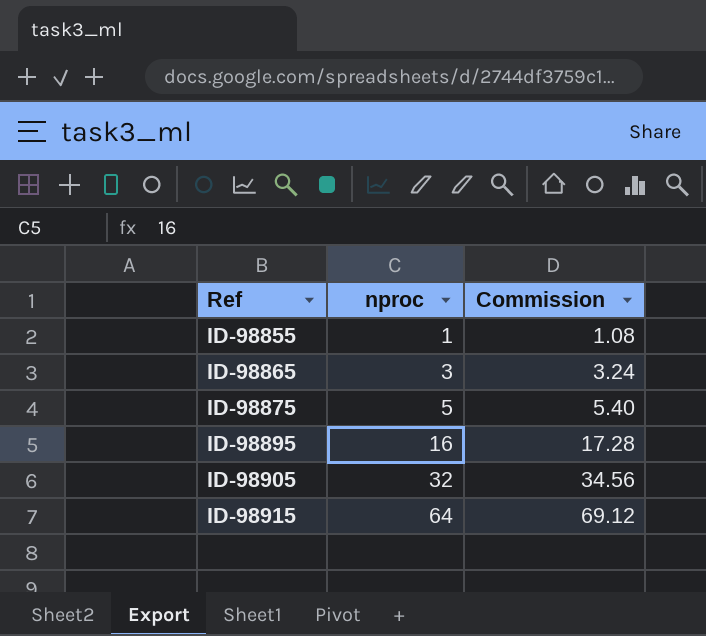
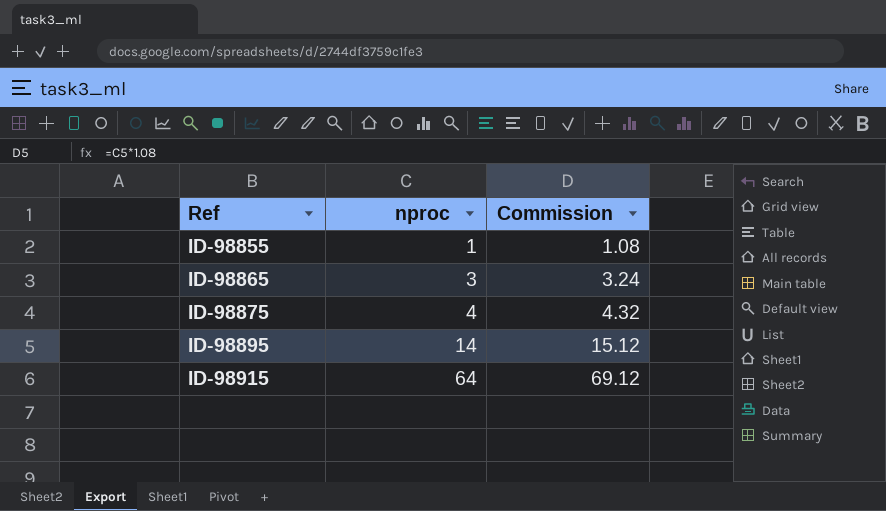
row ID-98905: 32 | 34.56 -> none
ID-98875 | nproc: 5 -> 4
ID-98875 | Commission: 5.40 -> 4.32
ID-98895 | nproc: 16 -> 14
ID-98895 | Commission: 17.28 -> 15.12

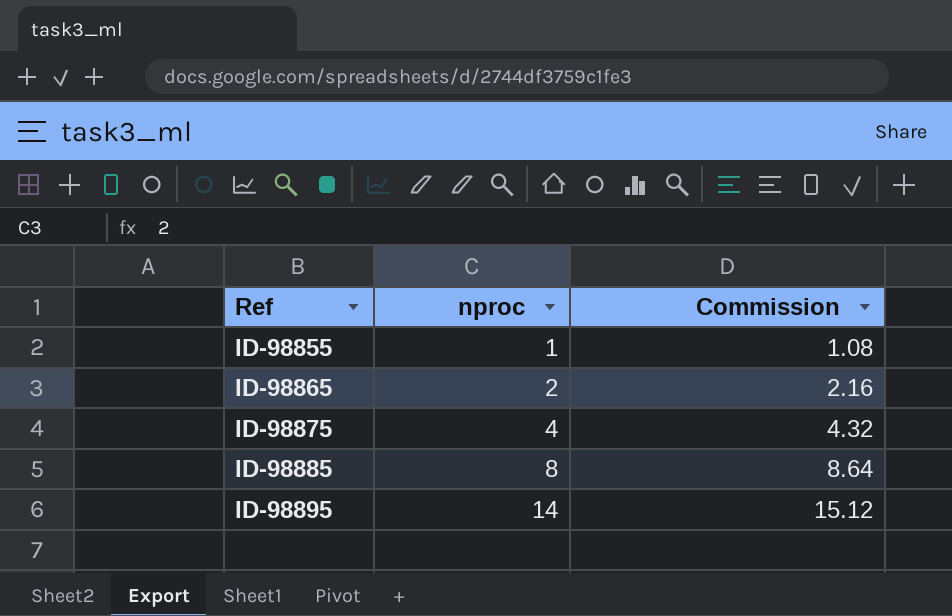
row ID-98915: 64 | 69.12 -> none
ID-98865 | nproc: 3 -> 2
ID-98865 | Commission: 3.24 -> 2.16
row ID-98885: none -> 8 | 8.64

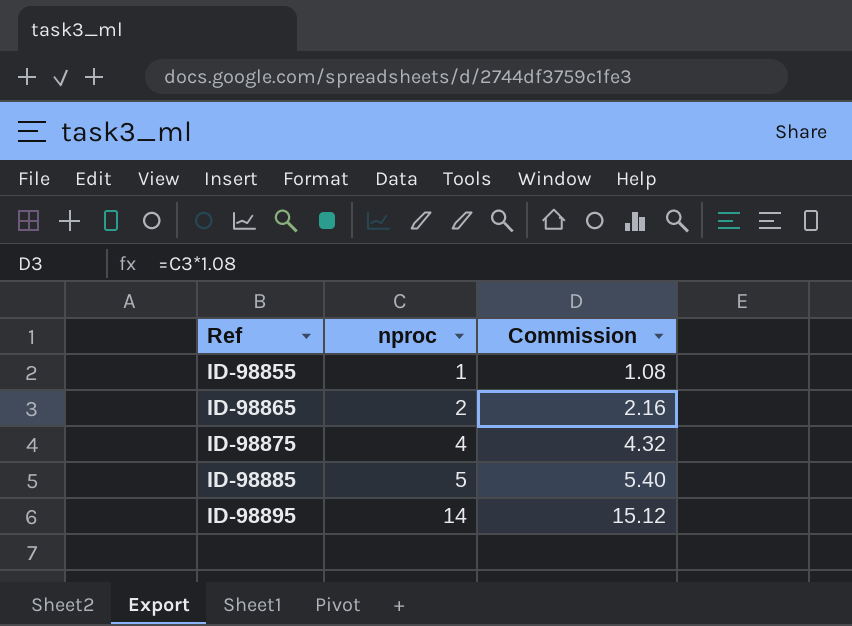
ID-98885 | nproc: 8 -> 5
ID-98885 | Commission: 8.64 -> 5.40

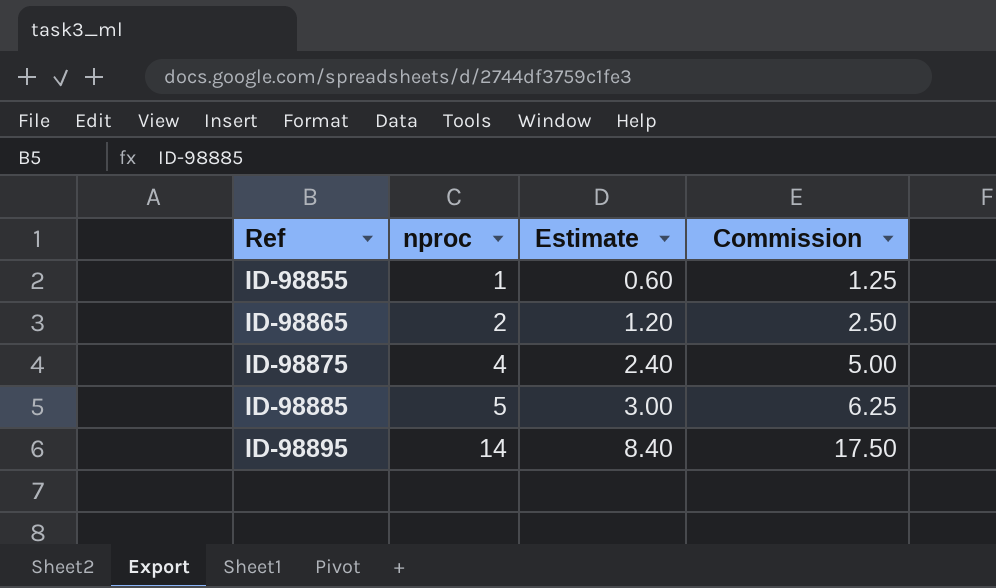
column Estimate | formula: none -> [nproc] * 0.6
column Commission | formula: [nproc] * 1.08 -> [nproc] * 1.25

